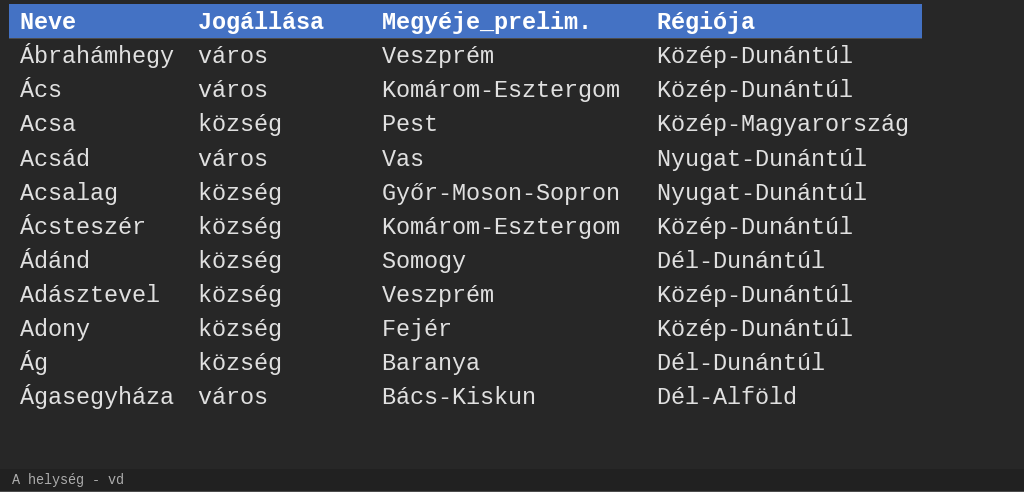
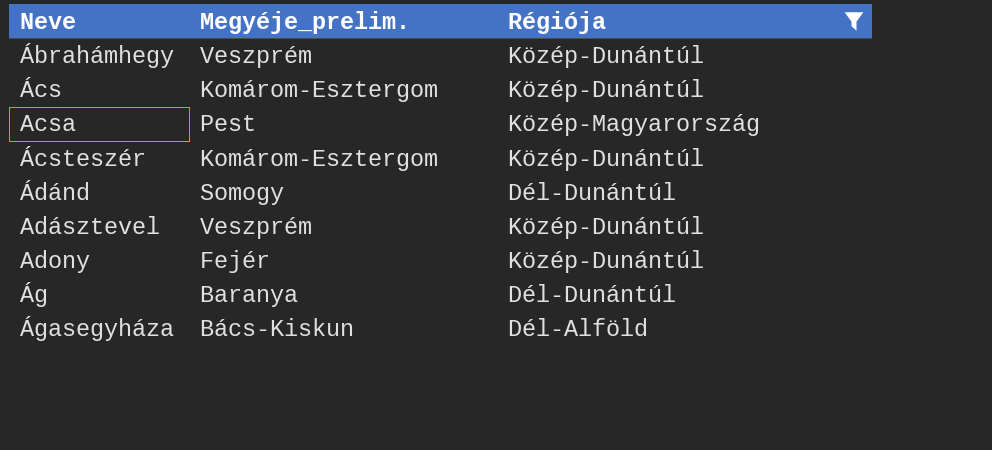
filter: none -> Régiója != Nyugat-Dunántúl
column Jogállása | position: 2 -> none

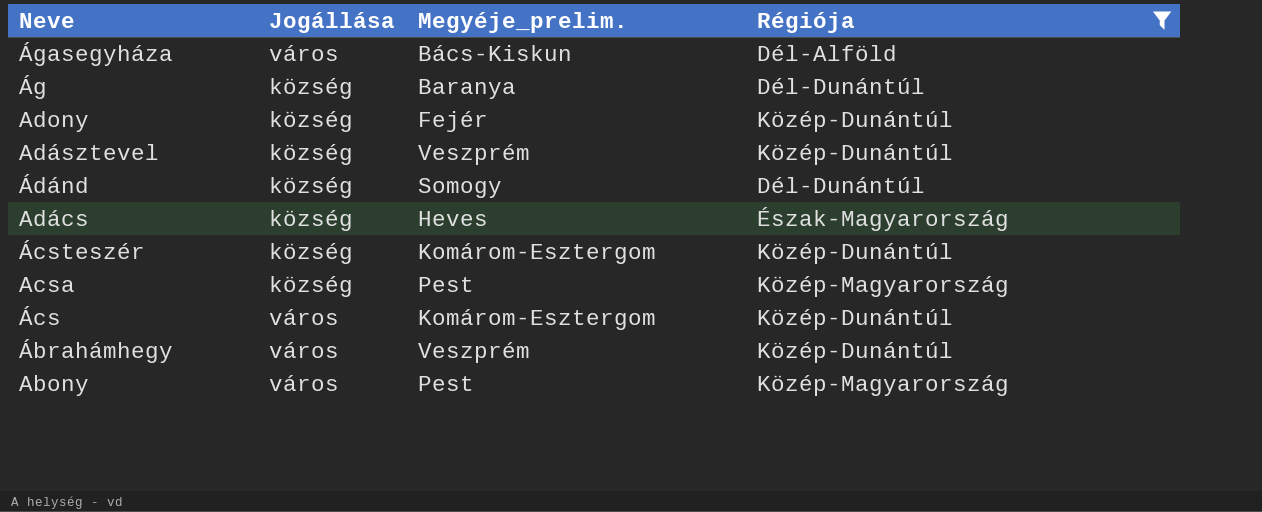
row order: Neve ascending -> Neve descending
column Jogállása | position: none -> 2
row Adács: none -> község | Heves | Észak-Magyarország
row Abony: none -> város | Pest | Közép-Magyarország

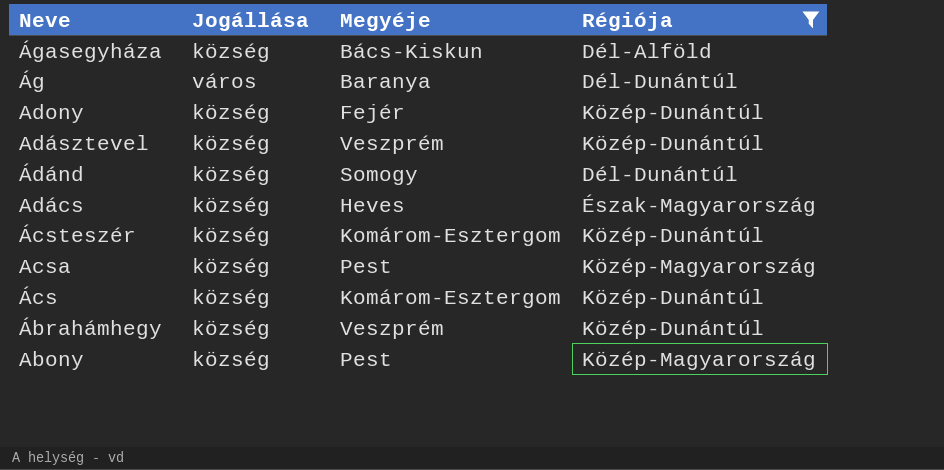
column name: Megyéje_prelim. -> Megyéje
Ágasegyháza | Jogállása: város -> község
Ág | Jogállása: község -> város
Ács | Jogállása: város -> község
Ábrahámhegy | Jogállása: város -> község
Abony | Jogállása: város -> község

